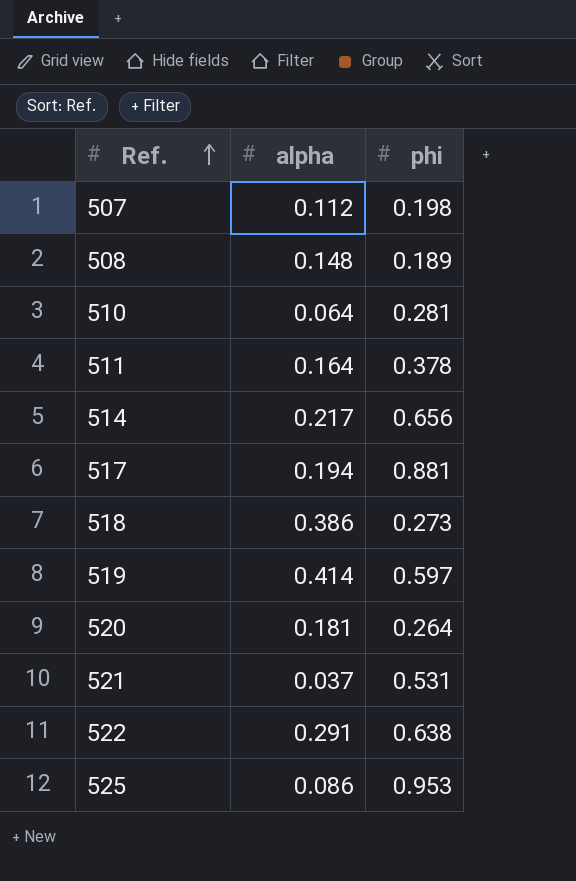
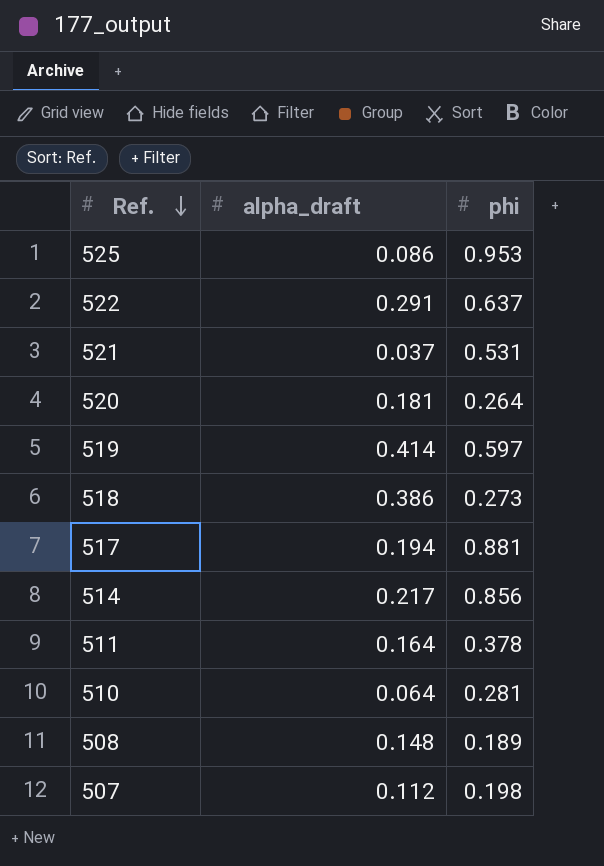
row order: Ref. ascending -> Ref. descending
column name: alpha -> alpha_draft
522 | phi: 0.638 -> 0.637
514 | phi: 0.656 -> 0.856

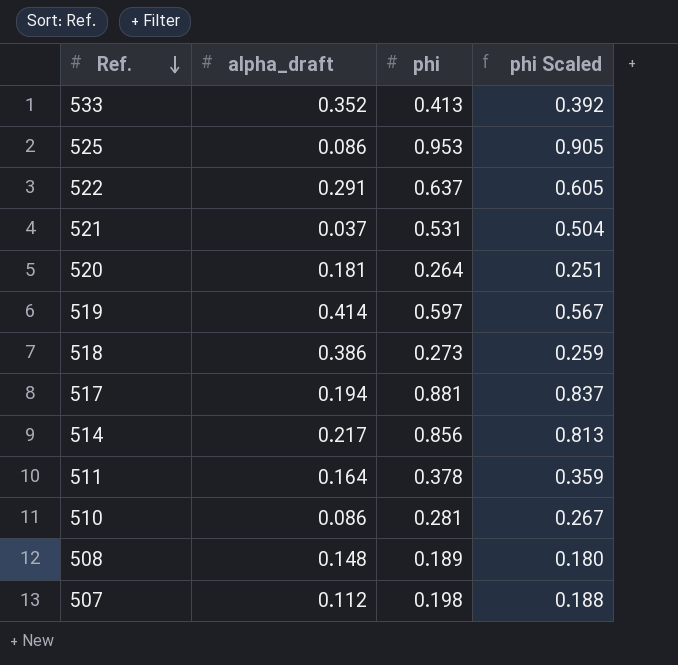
column phi Scaled | formula: none -> [phi] * 0.95
row 533: none -> 0.352 | 0.413 | 0.392
510 | alpha_draft: 0.064 -> 0.086

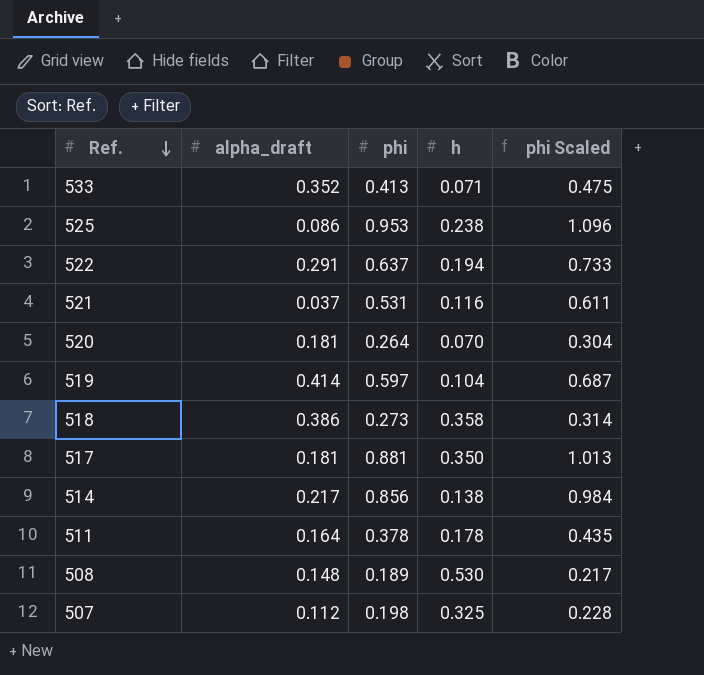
column h | position: none -> 4
column phi Scaled | formula: [phi] * 0.95 -> [phi] * 1.15
row 510: 0.086 | 0.281 | 0.267 -> none
517 | alpha_draft: 0.194 -> 0.181

